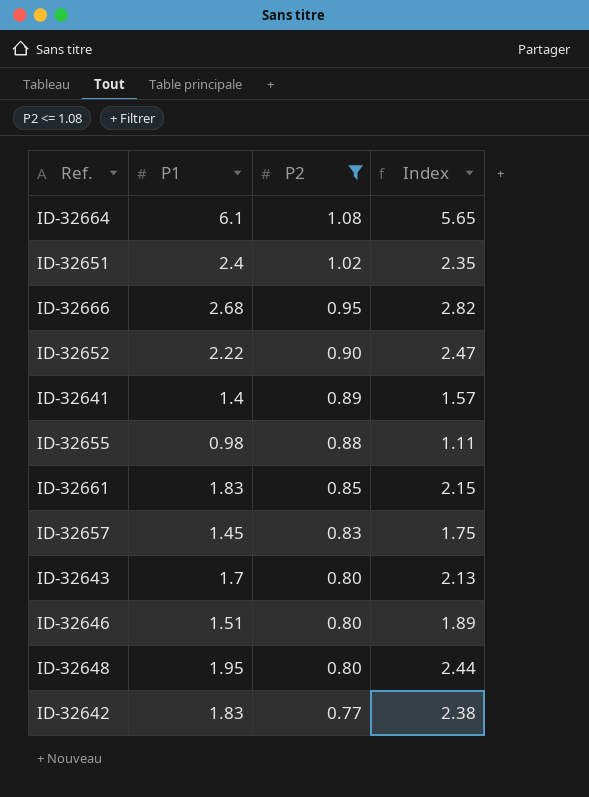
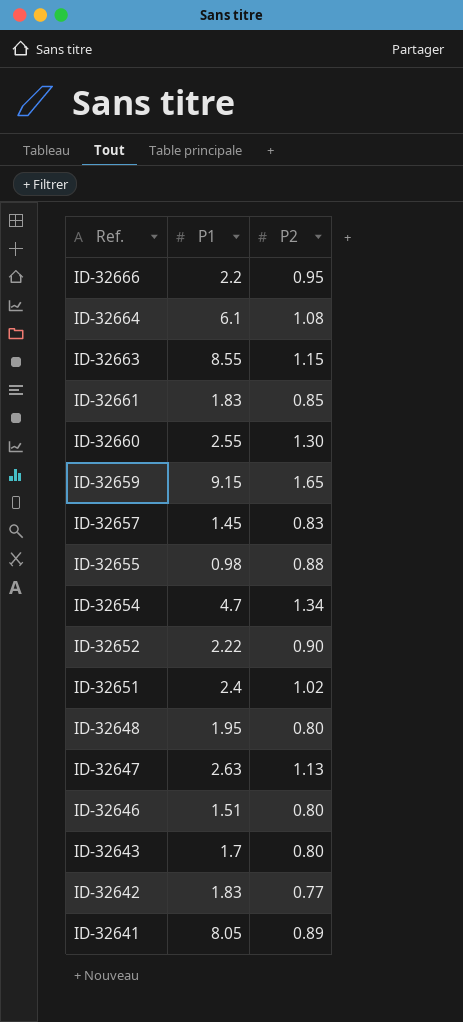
filter: P2 <= 1.08 -> none
row order: P2 descending -> Ref. descending
column Index | formula: [P1] / [P2] -> none
ID-32666 | P1: 2.68 -> 2.2
ID-32641 | P1: 1.4 -> 8.05

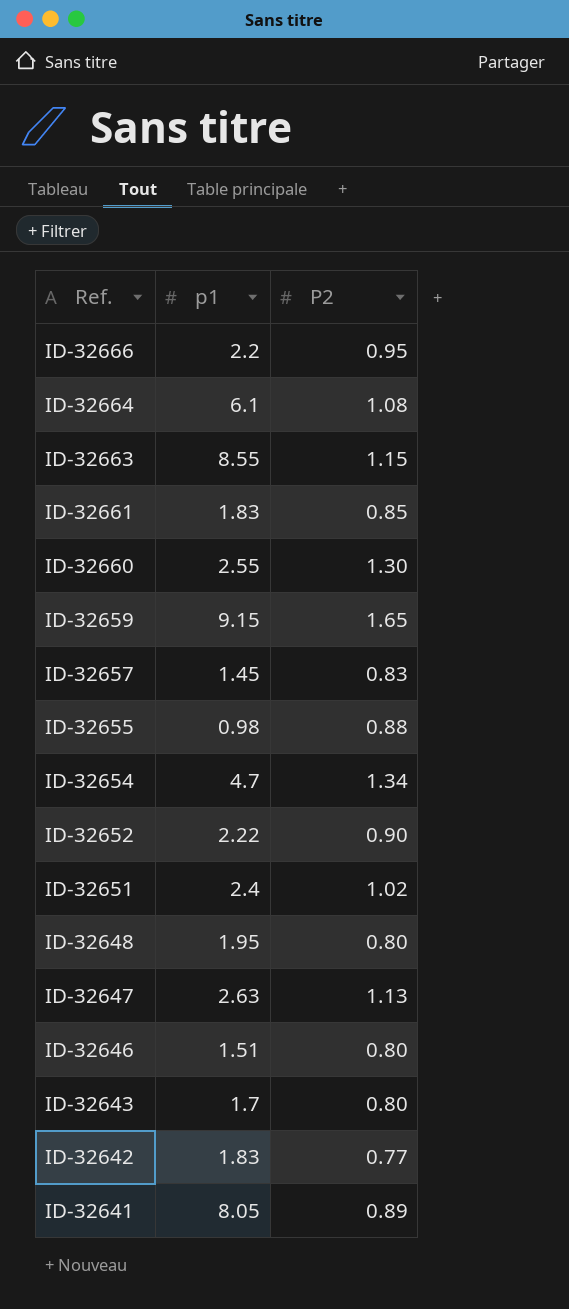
column name: P1 -> p1

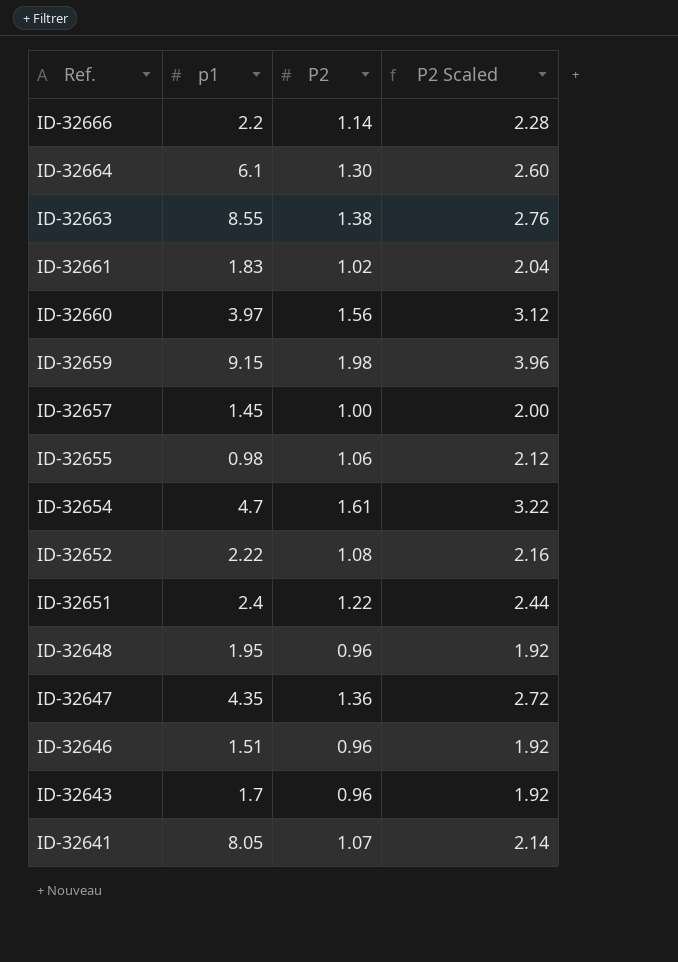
column P2 Scaled | formula: none -> [P2] * 2
row ID-32642: 1.83 | 0.77 -> none
ID-32666 | P2: 0.95 -> 1.14
ID-32664 | P2: 1.08 -> 1.30
ID-32663 | P2: 1.15 -> 1.38
ID-32661 | P2: 0.85 -> 1.02
ID-32660 | p1: 2.55 -> 3.97
ID-32660 | P2: 1.30 -> 1.56
ID-32659 | P2: 1.65 -> 1.98
ID-32657 | P2: 0.83 -> 1.00
ID-32655 | P2: 0.88 -> 1.06
ID-32654 | P2: 1.34 -> 1.61
ID-32652 | P2: 0.90 -> 1.08
ID-32651 | P2: 1.02 -> 1.22
ID-32648 | P2: 0.80 -> 0.96
ID-32647 | p1: 2.63 -> 4.35
ID-32647 | P2: 1.13 -> 1.36
ID-32646 | P2: 0.80 -> 0.96
ID-32643 | P2: 0.80 -> 0.96
ID-32641 | P2: 0.89 -> 1.07

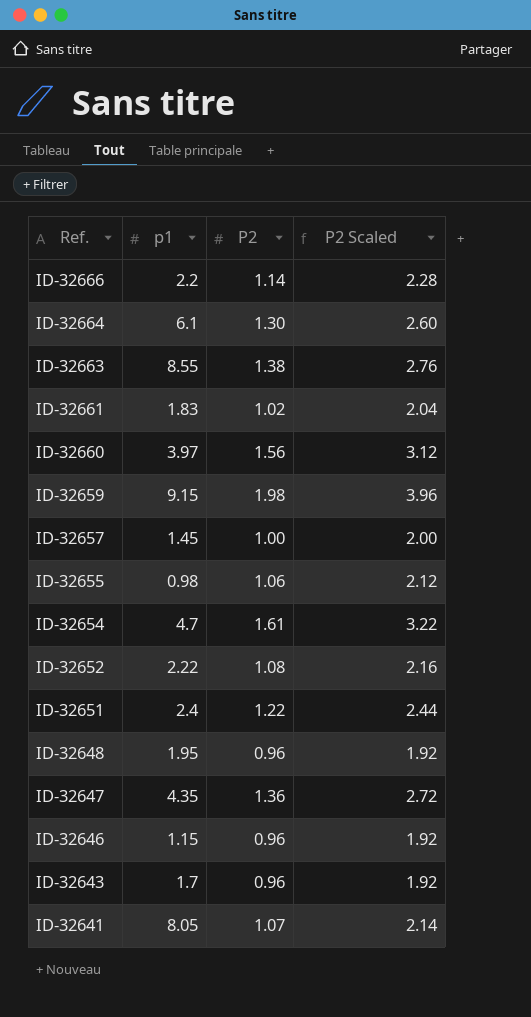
ID-32646 | p1: 1.51 -> 1.15

